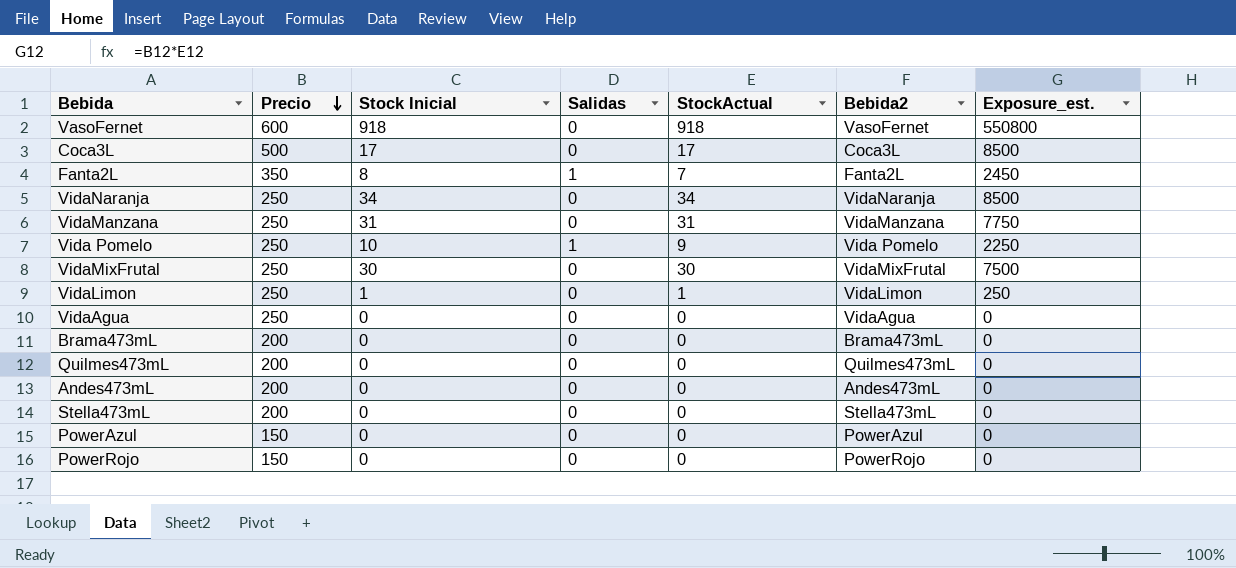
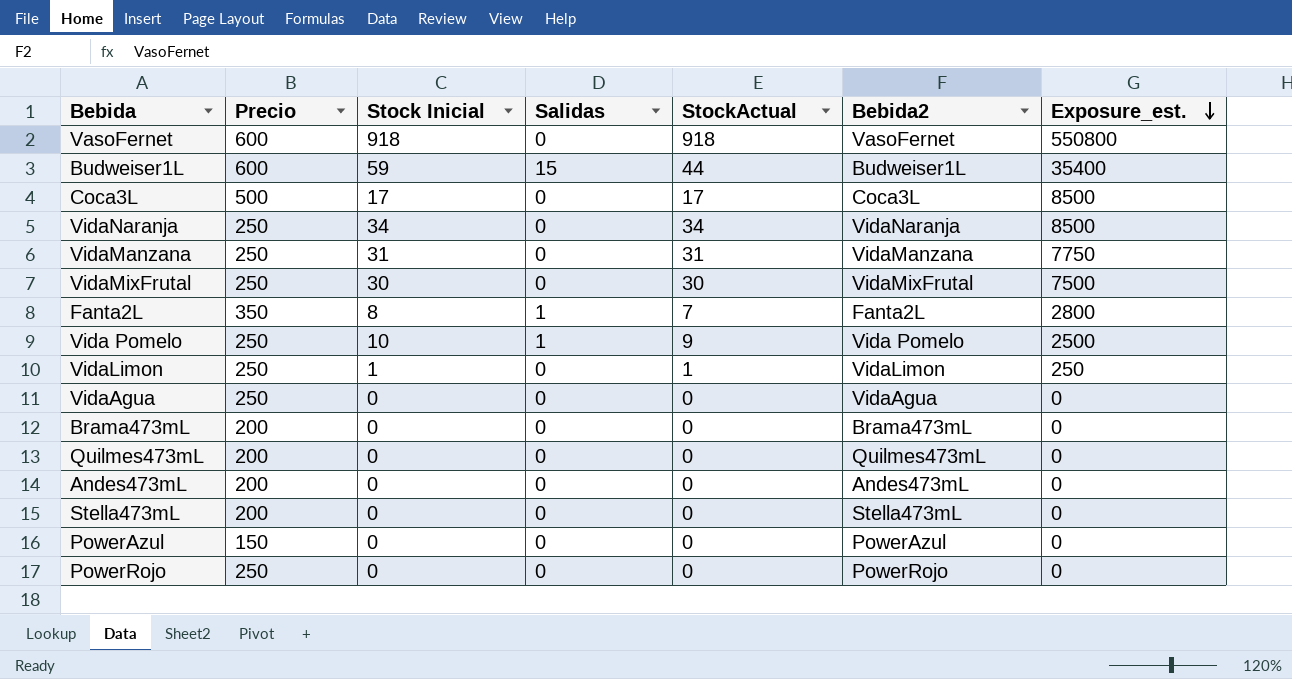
row order: Precio descending -> Exposure_est. descending
column Exposure_est. | formula: [Precio] * [StockActual] -> [Precio] * [Stock Inicial]
row Budweiser1L: none -> 600 | 59 | 15 | 44 | Budweiser1L | 35400
PowerRojo | Precio: 150 -> 250

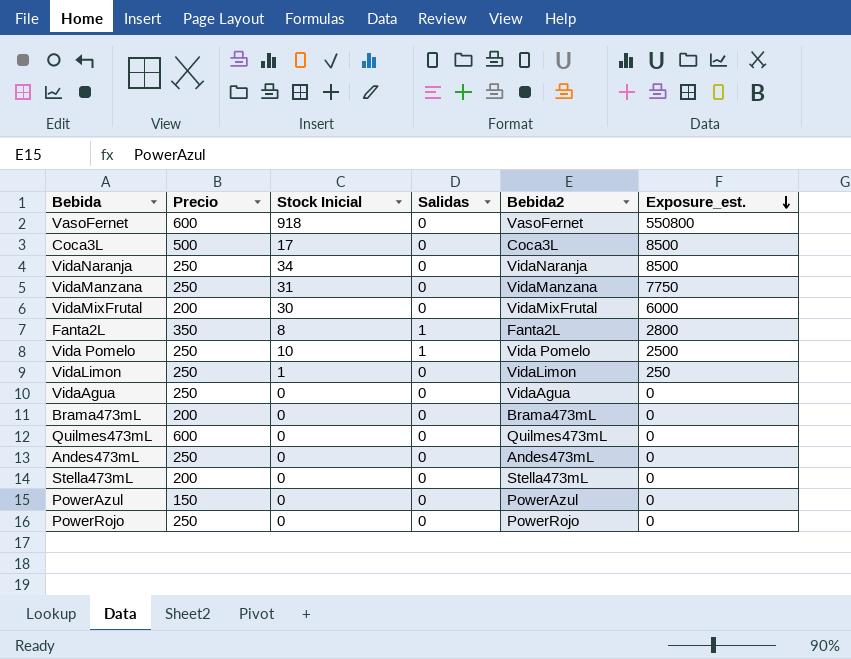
column StockActual | position: 5 -> none
row Budweiser1L: 600 | 59 | 15 | 44 | Budweiser1L | 35400 -> none
VidaMixFrutal | Precio: 250 -> 200
VidaMixFrutal | Exposure_est.: 7500 -> 6000
Quilmes473mL | Precio: 200 -> 600
Andes473mL | Precio: 200 -> 250

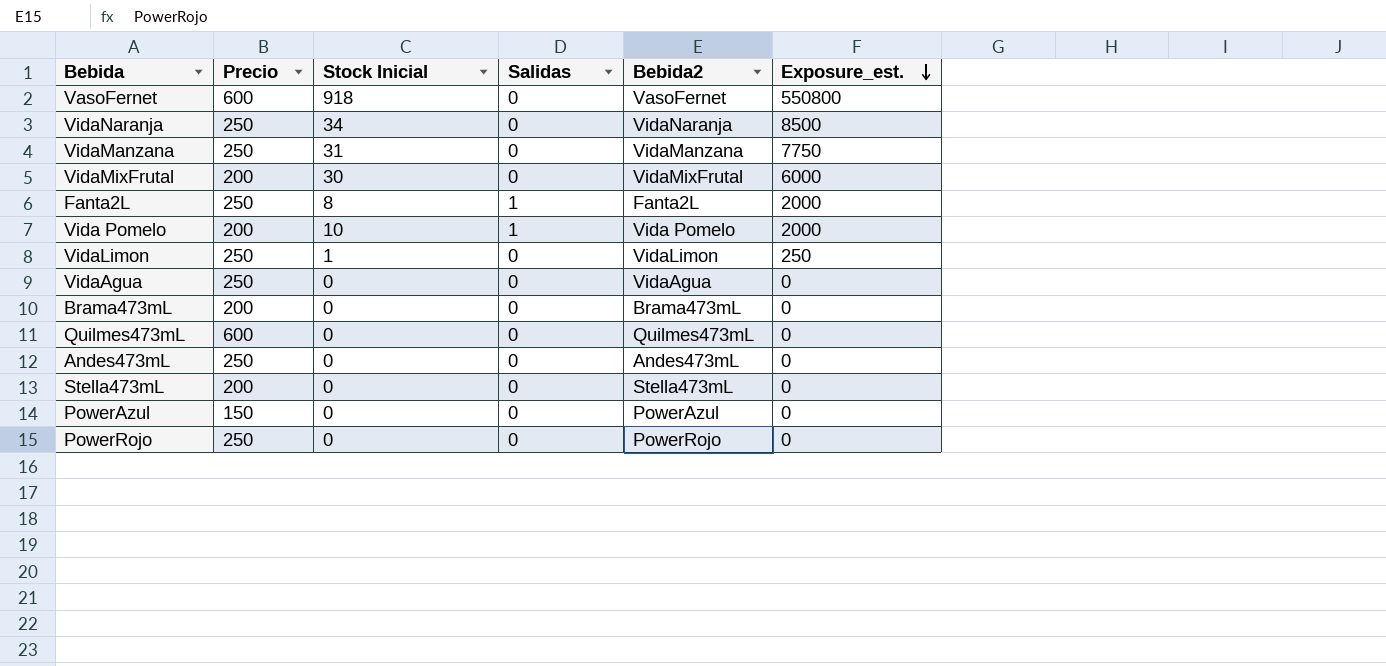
row Coca3L: 500 | 17 | 0 | Coca3L | 8500 -> none
Fanta2L | Precio: 350 -> 250
Fanta2L | Exposure_est.: 2800 -> 2000
Vida Pomelo | Precio: 250 -> 200
Vida Pomelo | Exposure_est.: 2500 -> 2000

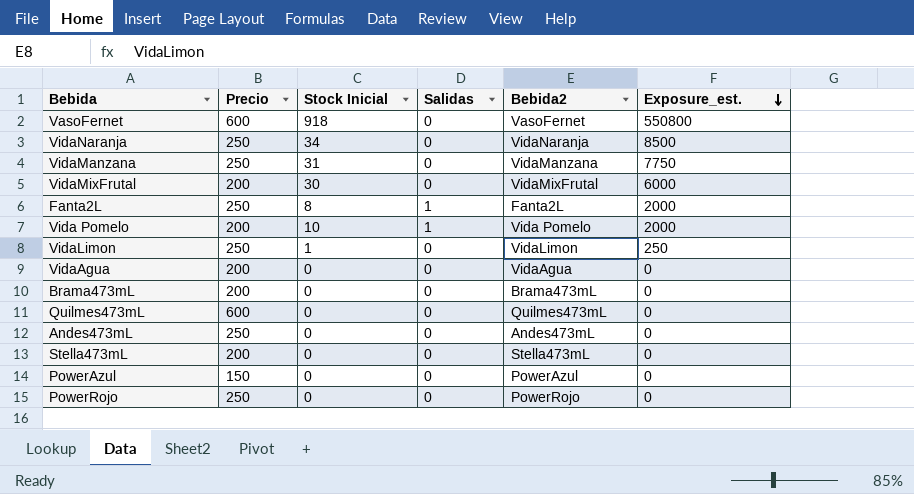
VidaAgua | Precio: 250 -> 200

